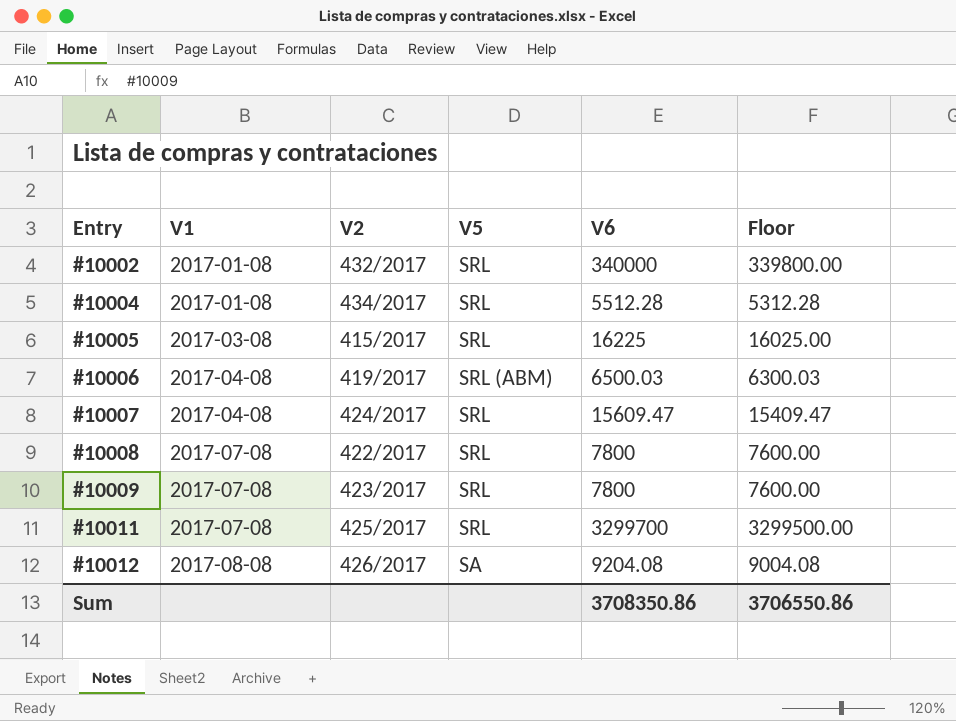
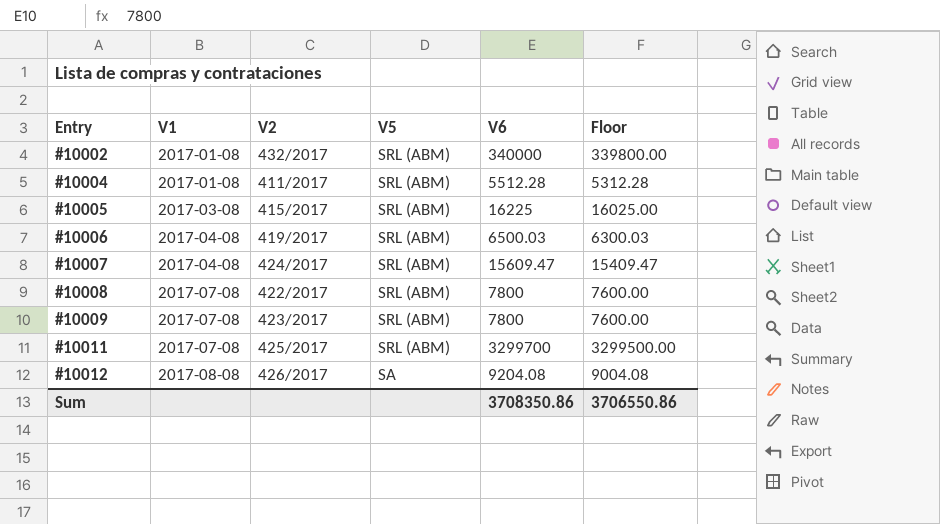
#10002 | V5: SRL -> SRL (ABM)
#10004 | V2: 434/2017 -> 411/2017
#10004 | V5: SRL -> SRL (ABM)
#10005 | V5: SRL -> SRL (ABM)
#10007 | V5: SRL -> SRL (ABM)
#10008 | V5: SRL -> SRL (ABM)
#10009 | V5: SRL -> SRL (ABM)
#10011 | V5: SRL -> SRL (ABM)

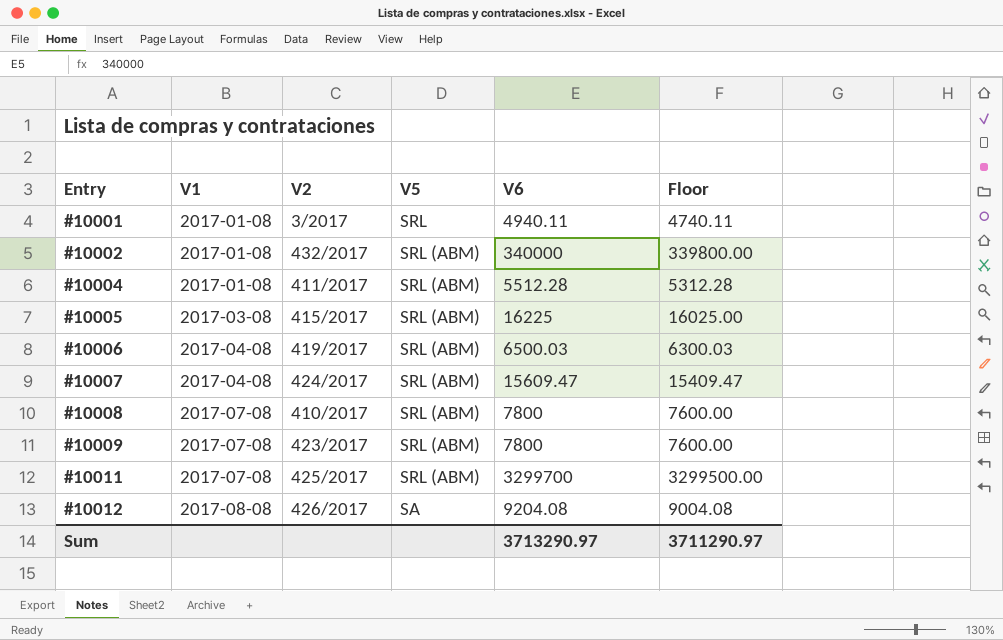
row #10001: none -> 2017-01-08 | 3/2017 | SRL | 4940.11 | 4740.11
#10008 | V2: 422/2017 -> 410/2017
Sum | V6: 3708350.86 -> 3713290.97
Sum | Floor: 3706550.86 -> 3711290.97

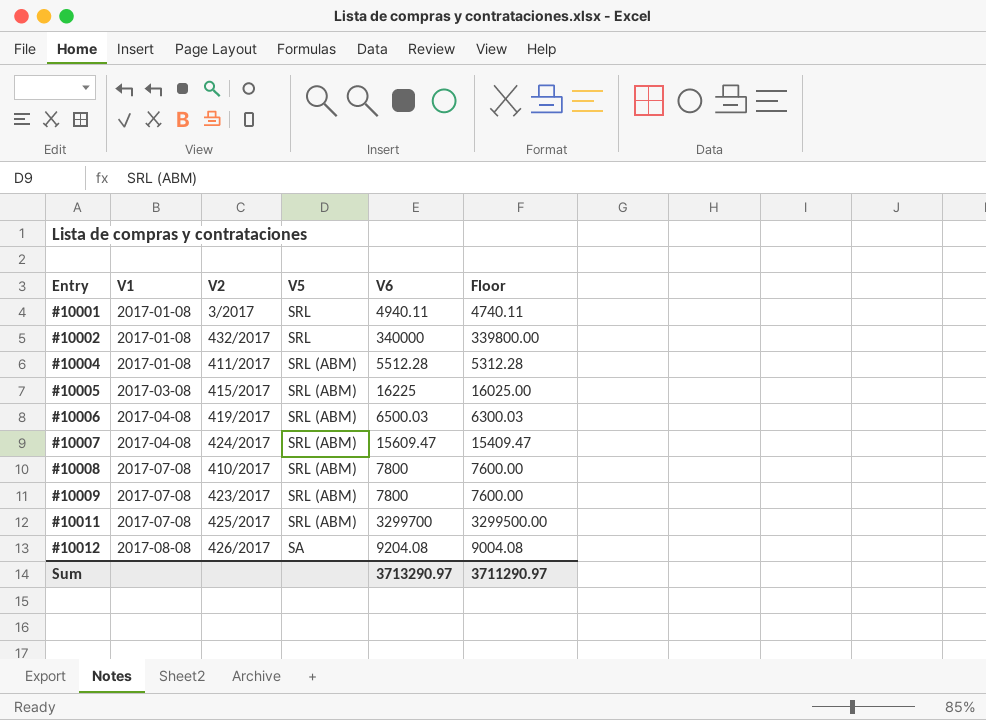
#10002 | V5: SRL (ABM) -> SRL

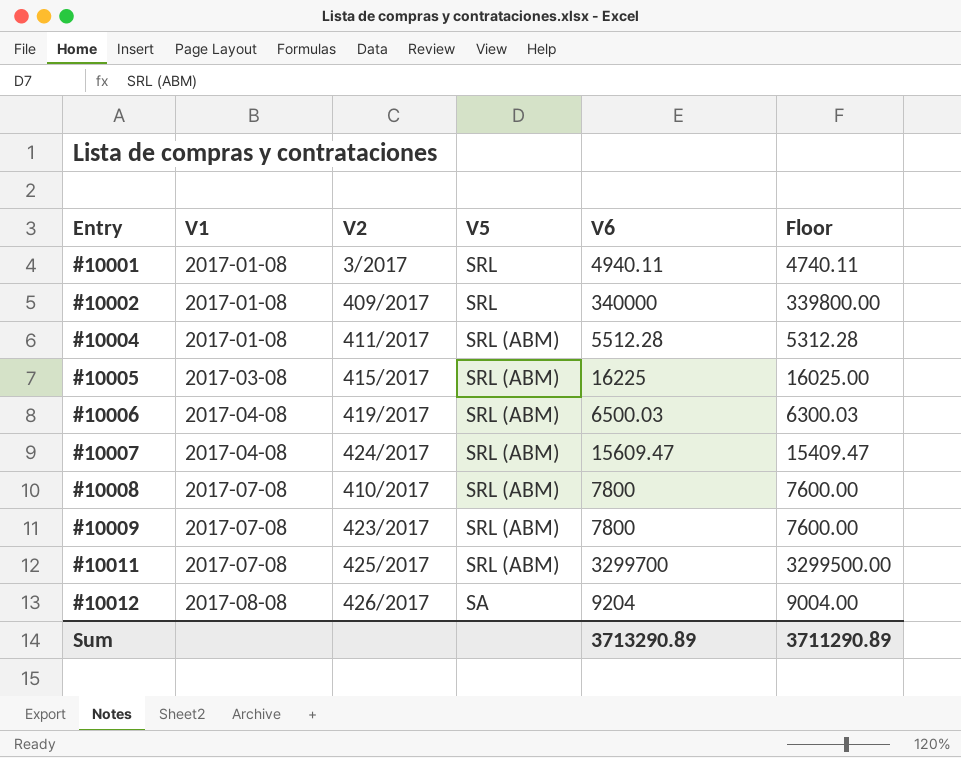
#10002 | V2: 432/2017 -> 409/2017
#10012 | V6: 9204.08 -> 9204
#10012 | Floor: 9004.08 -> 9004.00
Sum | V6: 3713290.97 -> 3713290.89
Sum | Floor: 3711290.97 -> 3711290.89

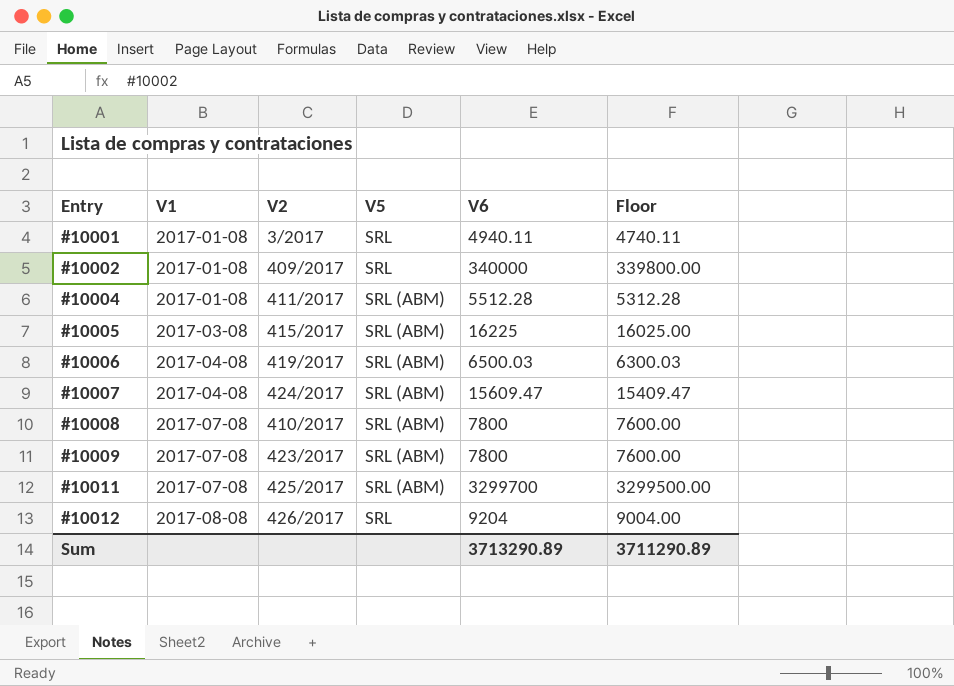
#10012 | V5: SA -> SRL

